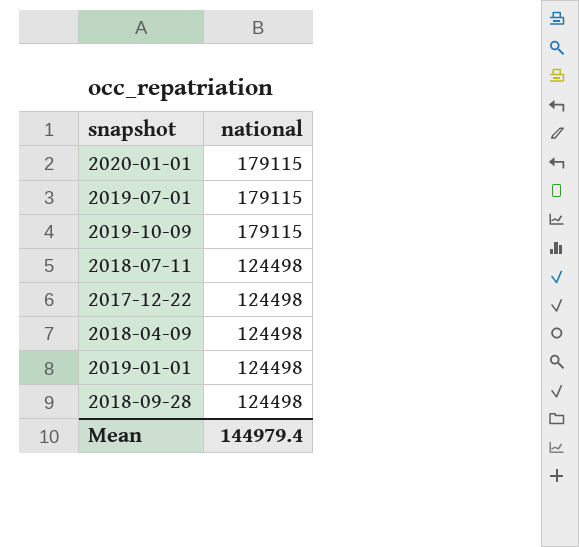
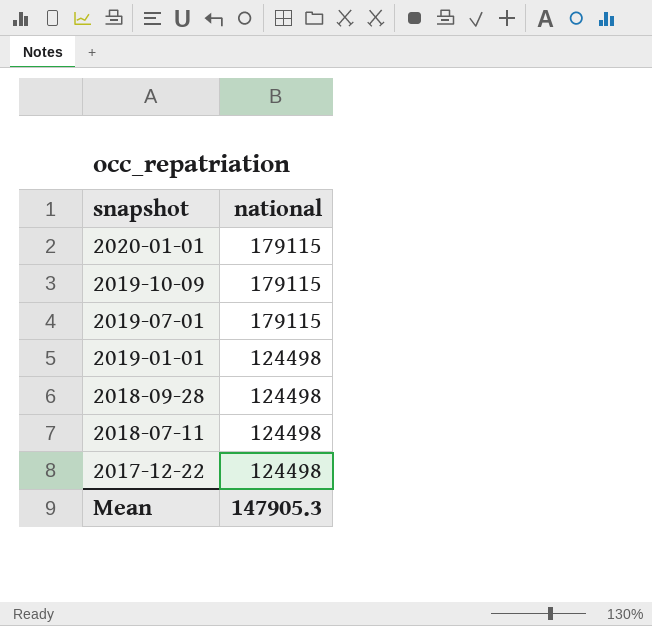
row order: national descending -> snapshot descending
row 2018-04-09: 124498 -> none
Mean | national: 144979.4 -> 147905.3

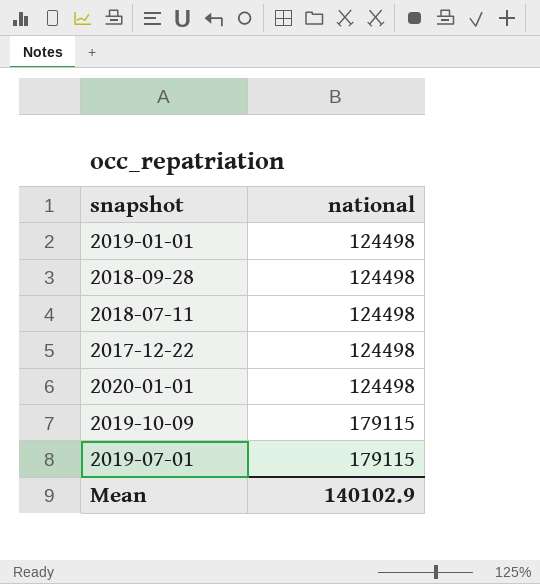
row order: snapshot descending -> national ascending
2020-01-01 | national: 179115 -> 124498
Mean | national: 147905.3 -> 140102.9

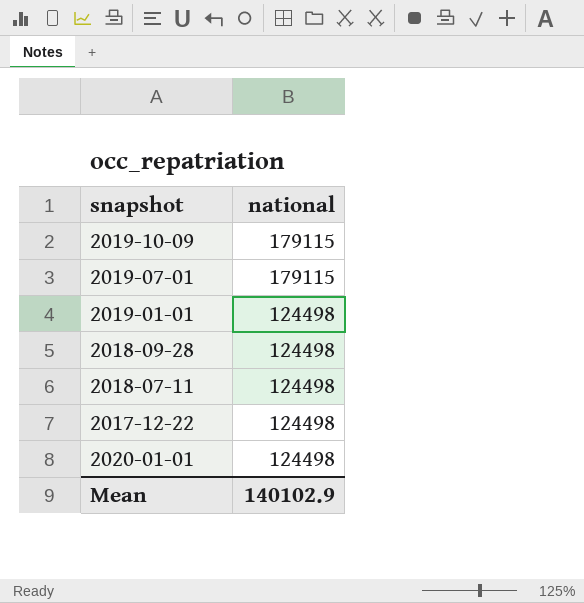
row order: national ascending -> national descending

